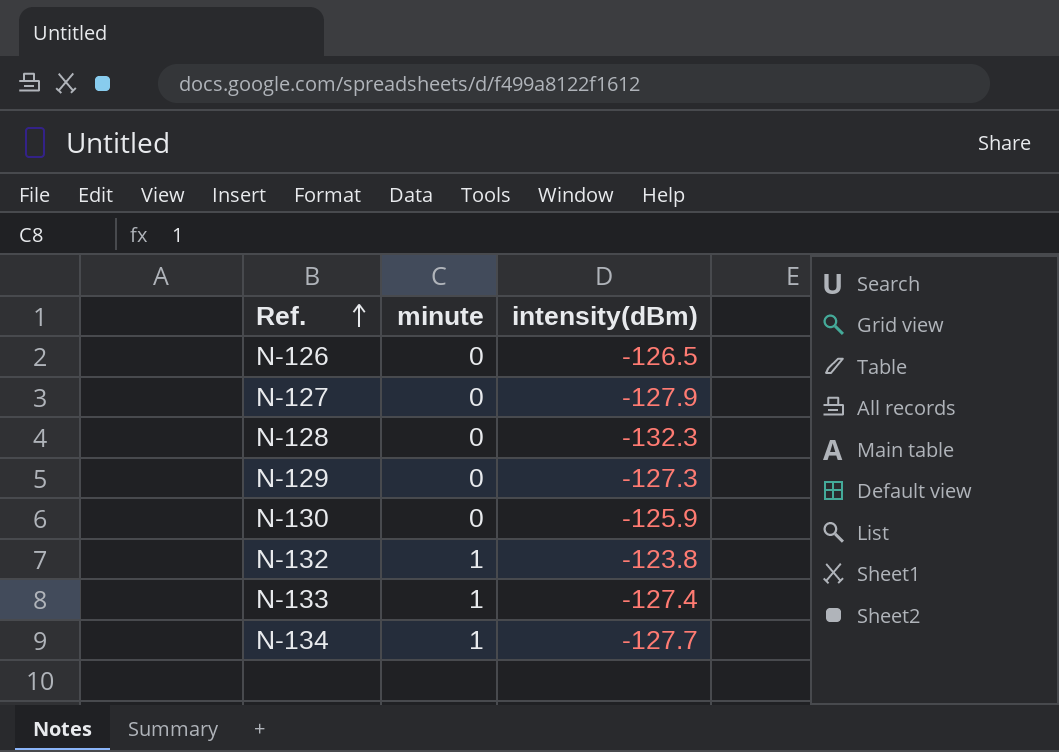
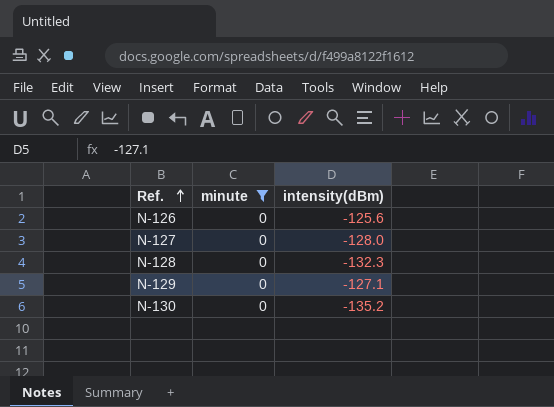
filter: none -> minute = 0
N-126 | intensity(dBm): -126.5 -> -125.6
N-127 | intensity(dBm): -127.9 -> -128.0
N-129 | intensity(dBm): -127.3 -> -127.1
N-130 | intensity(dBm): -125.9 -> -135.2

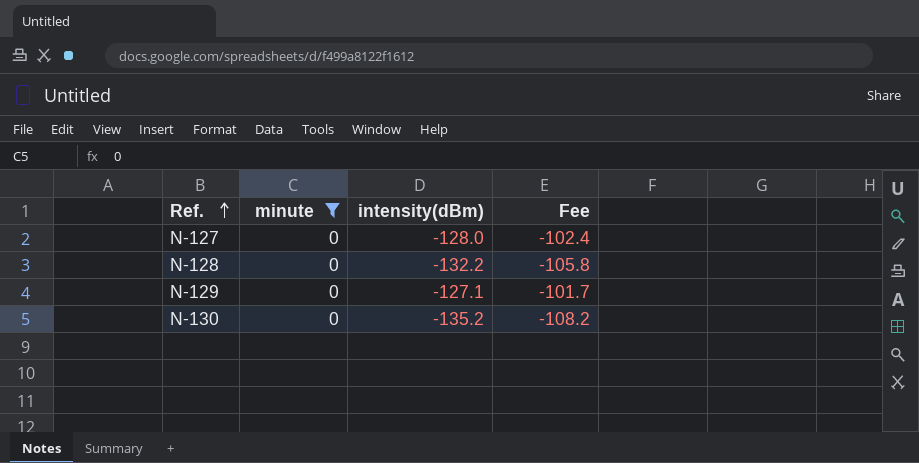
column Fee | formula: none -> [intensity(dBm)] * 0.8
row N-126: 0 | -125.6 -> none
N-128 | intensity(dBm): -132.3 -> -132.2

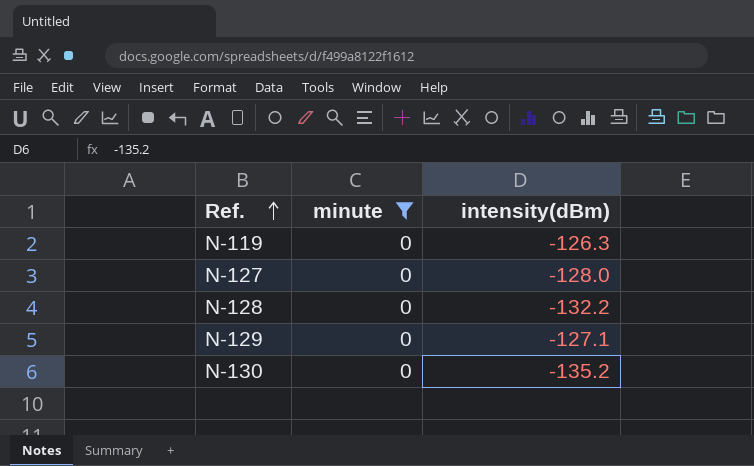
column Fee | formula: [intensity(dBm)] * 0.8 -> none
row N-119: none -> 0 | -126.3

